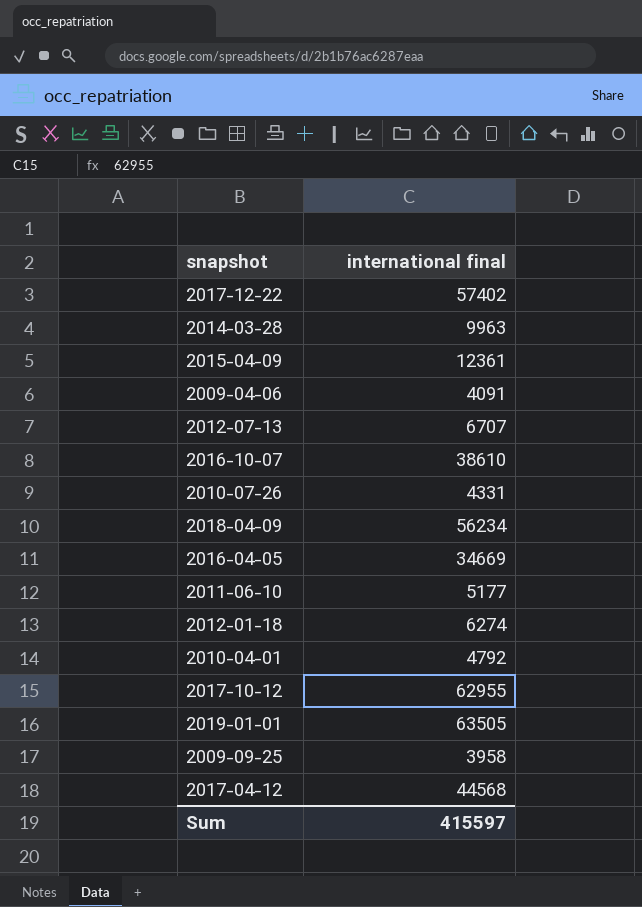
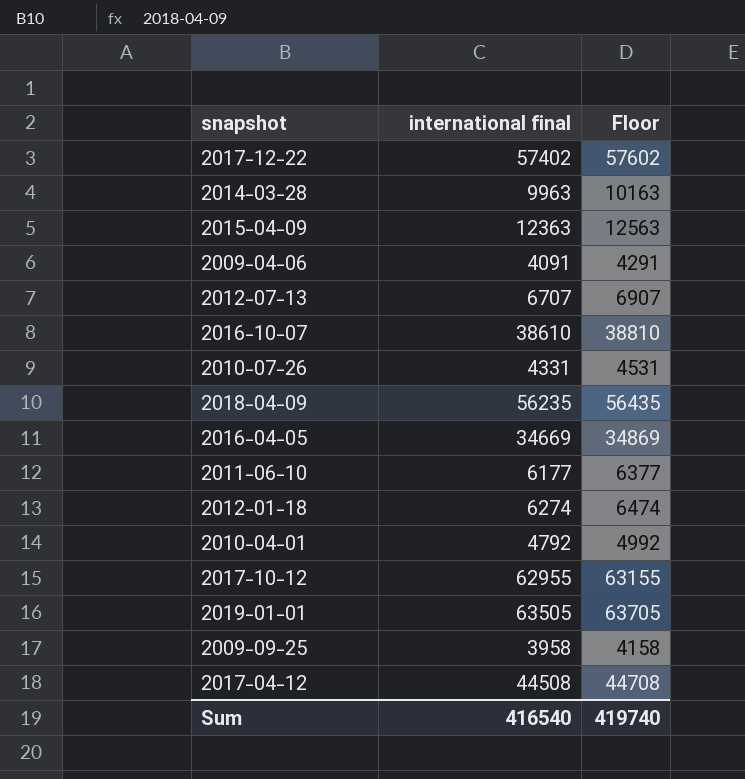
column Floor | formula: none -> [international final] + 200
2015-04-09 | international final: 12361 -> 12363
2018-04-09 | international final: 56234 -> 56235
2011-06-10 | international final: 5177 -> 6177
2017-04-12 | international final: 44568 -> 44508
Sum | international final: 415597 -> 416540

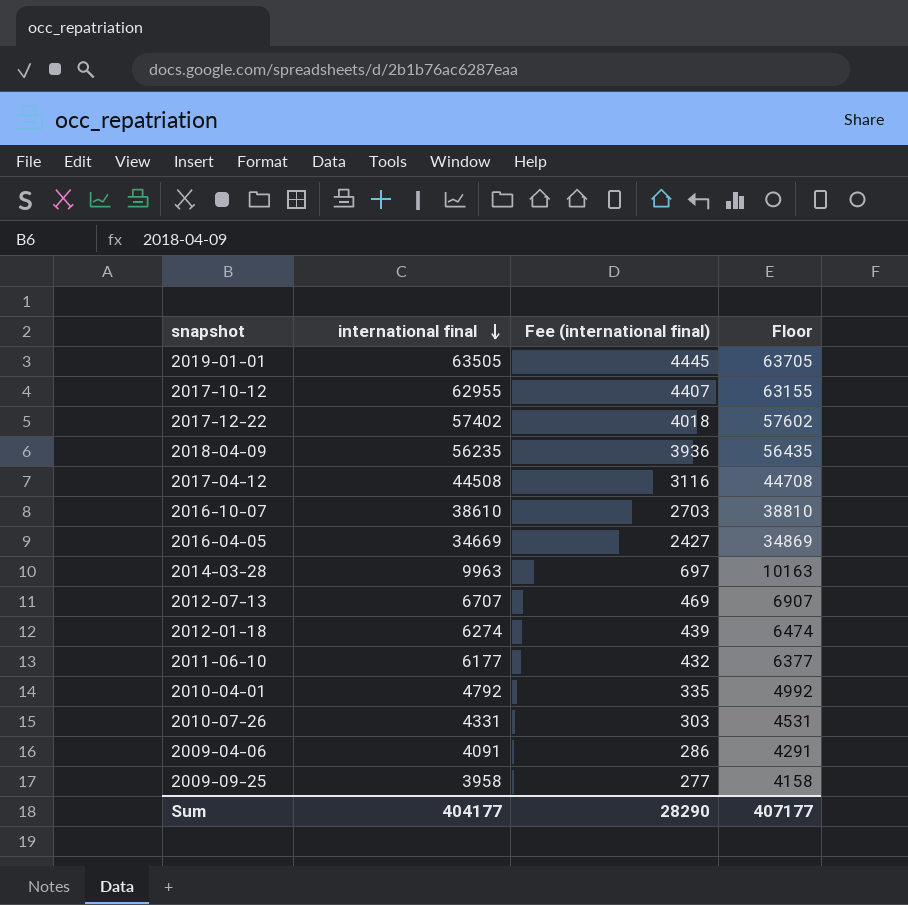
row order: none -> international final descending
column Fee (international final) | formula: none -> [international final] * 0.07
row 2015-04-09: 12363 | 12563 -> none
Sum | international final: 416540 -> 404177
Sum | Floor: 419740 -> 407177

